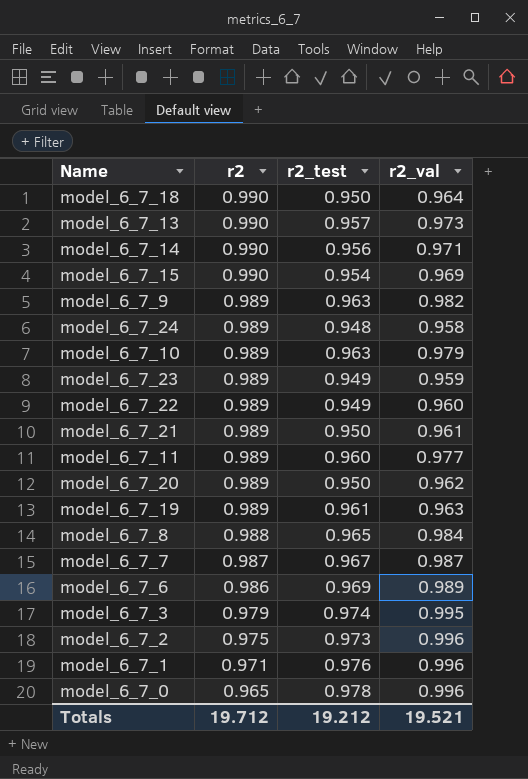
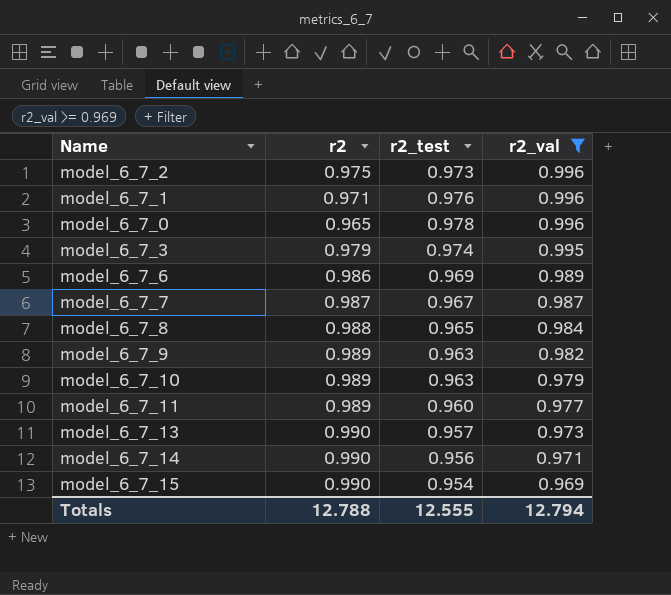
filter: none -> r2_val >= 0.969
row order: r2 descending -> r2_val descending
Totals | r2: 19.712 -> 12.788
Totals | r2_test: 19.212 -> 12.555
Totals | r2_val: 19.521 -> 12.794

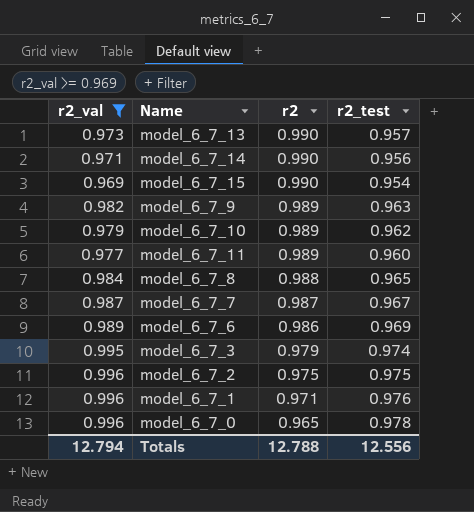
row order: r2_val descending -> r2 descending
column r2_val | position: 4 -> 1
model_6_7_10 | r2_test: 0.963 -> 0.962
model_6_7_2 | r2_test: 0.973 -> 0.975
Totals | r2_test: 12.555 -> 12.556

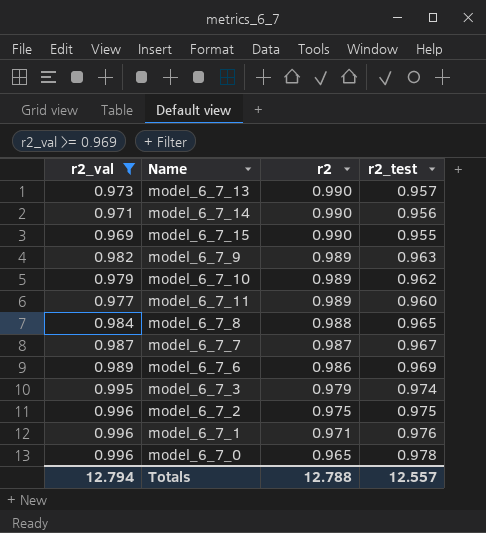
model_6_7_15 | r2_test: 0.954 -> 0.955
Totals | r2_test: 12.556 -> 12.557

